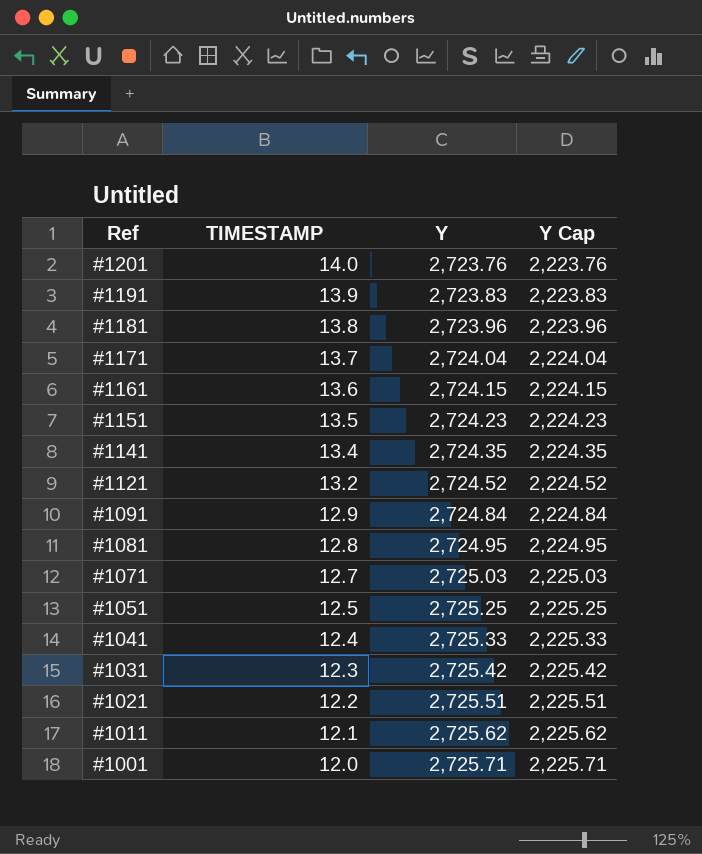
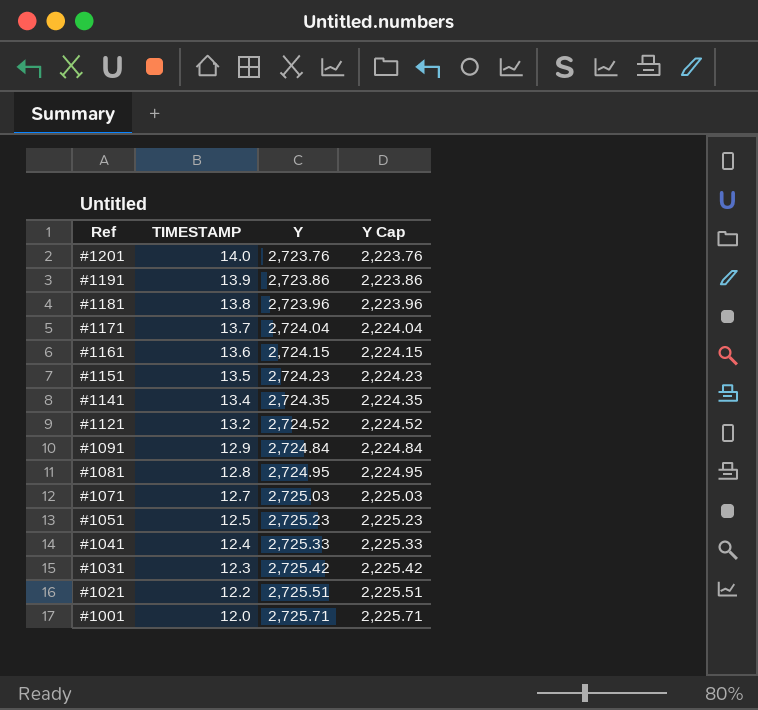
row #1011: 12.1 | 2,725.62 | 2,225.62 -> none
#1191 | Y: 2,723.83 -> 2,723.86
#1191 | Y Cap: 2,223.83 -> 2,223.86
#1051 | Y: 2,725.25 -> 2,725.23
#1051 | Y Cap: 2,225.25 -> 2,225.23

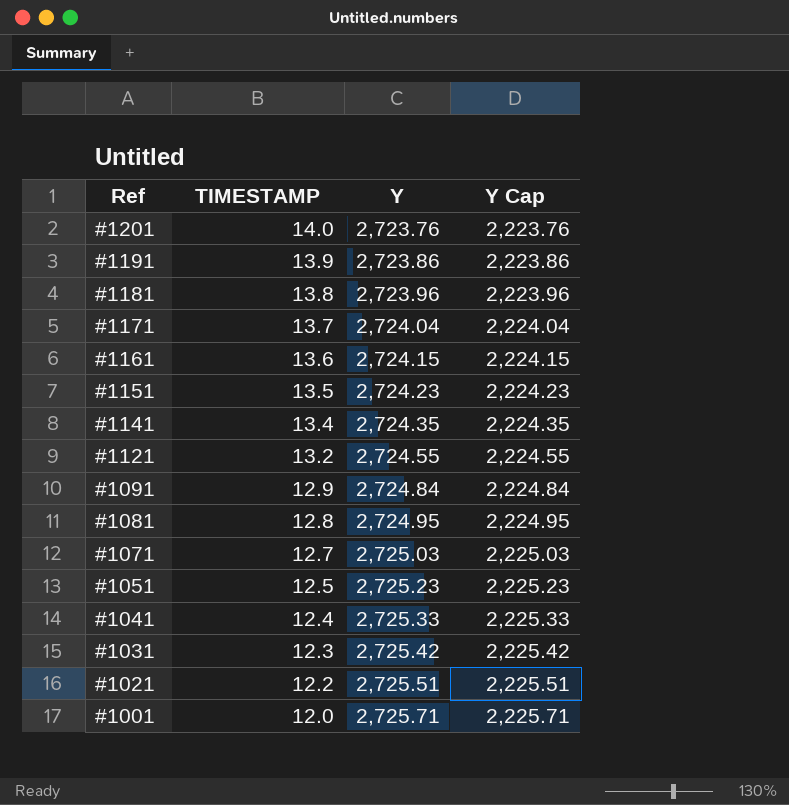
#1121 | Y: 2,724.52 -> 2,724.55
#1121 | Y Cap: 2,224.52 -> 2,224.55

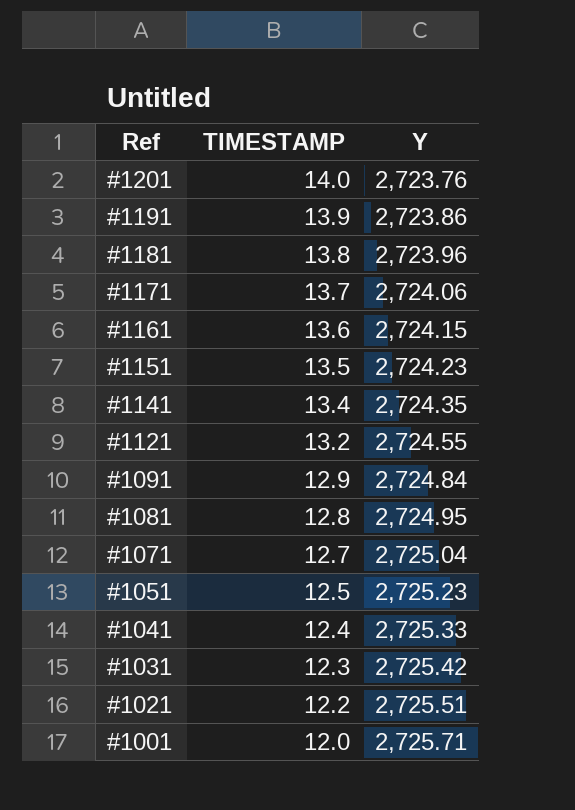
column Y Cap | formula: [Y] - 500 -> none
#1171 | Y: 2,724.04 -> 2,724.06
#1071 | Y: 2,725.03 -> 2,725.04

